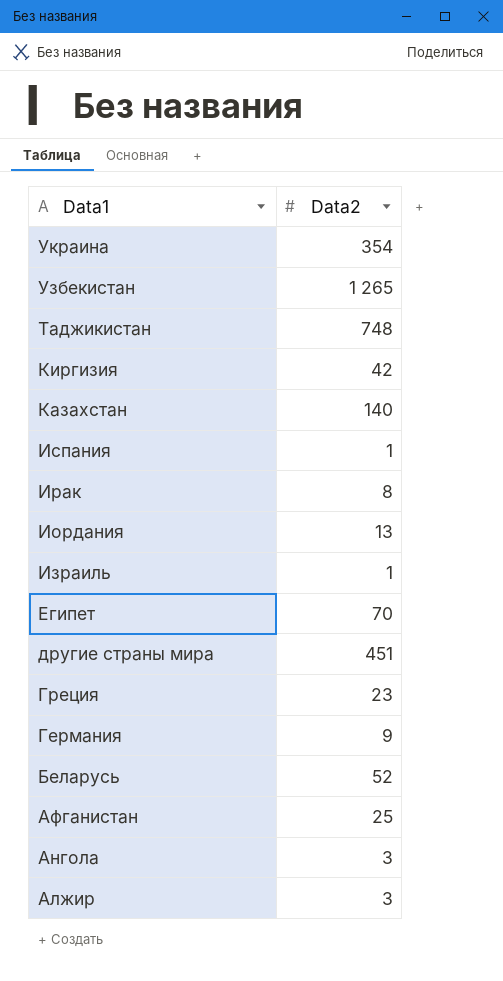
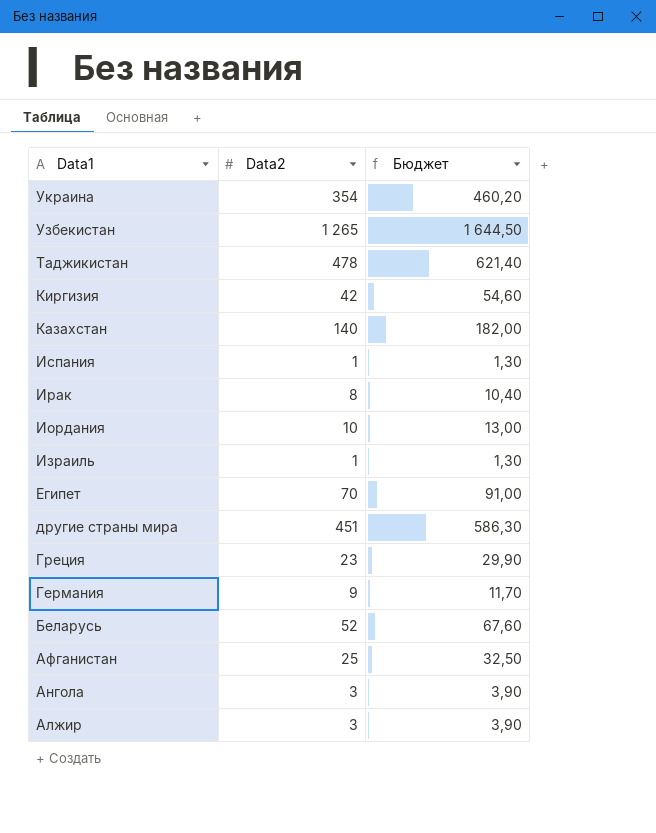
column Бюджет | formula: none -> [Data2] * 1,3
Таджикистан | Data2: 748 -> 478
Иордания | Data2: 13 -> 10

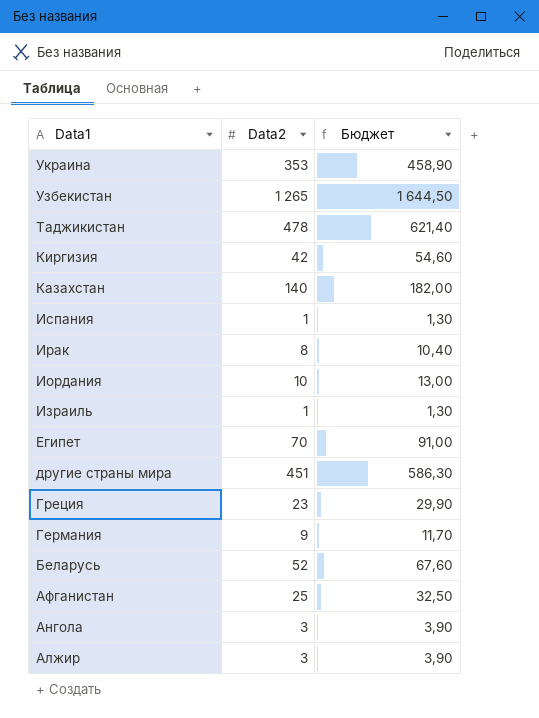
Украина | Data2: 354 -> 353
Украина | Бюджет: 460,20 -> 458,90

